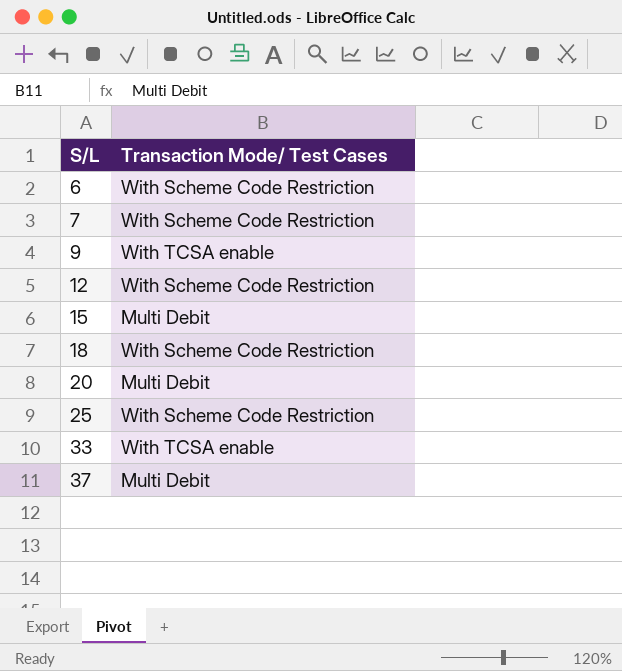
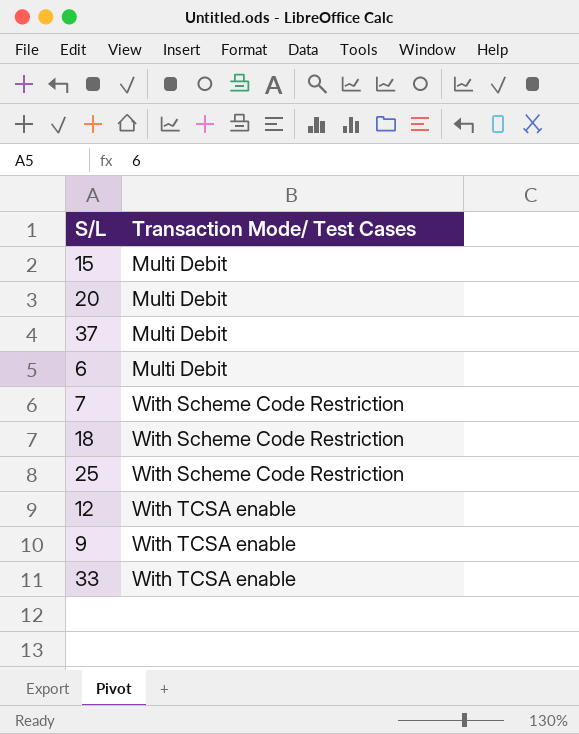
row order: S/L ascending -> Transaction Mode/ Test Cases ascending
6 | Transaction Mode/ Test Cases: With Scheme Code Restriction -> Multi Debit
12 | Transaction Mode/ Test Cases: With Scheme Code Restriction -> With TCSA enable

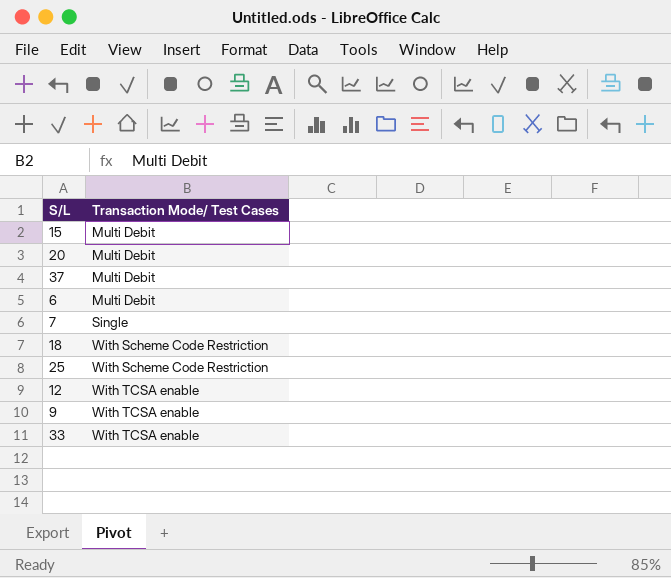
7 | Transaction Mode/ Test Cases: With Scheme Code Restriction -> Single

